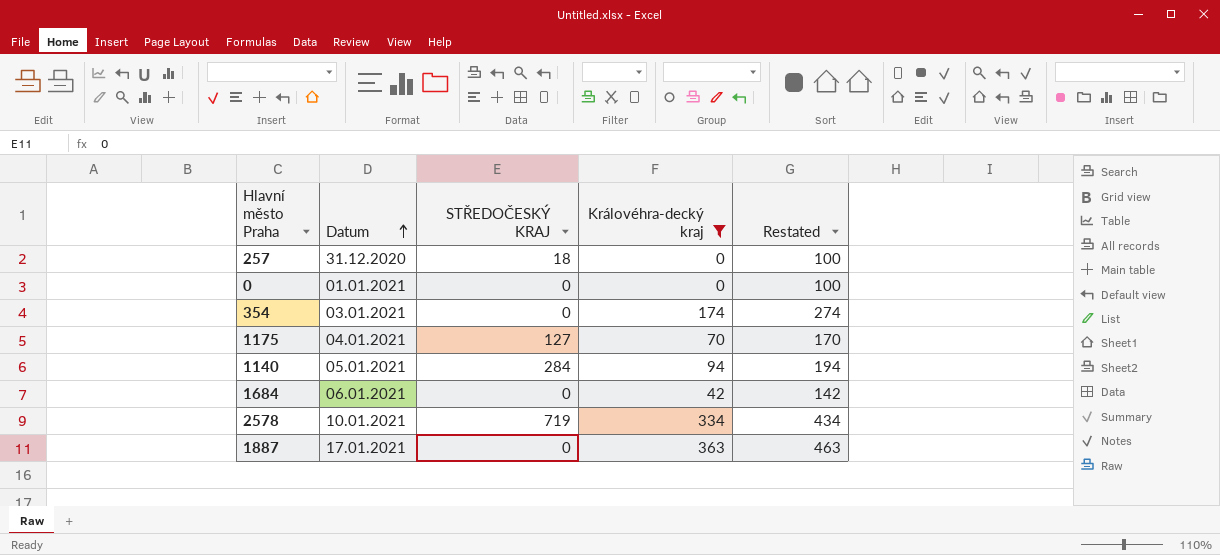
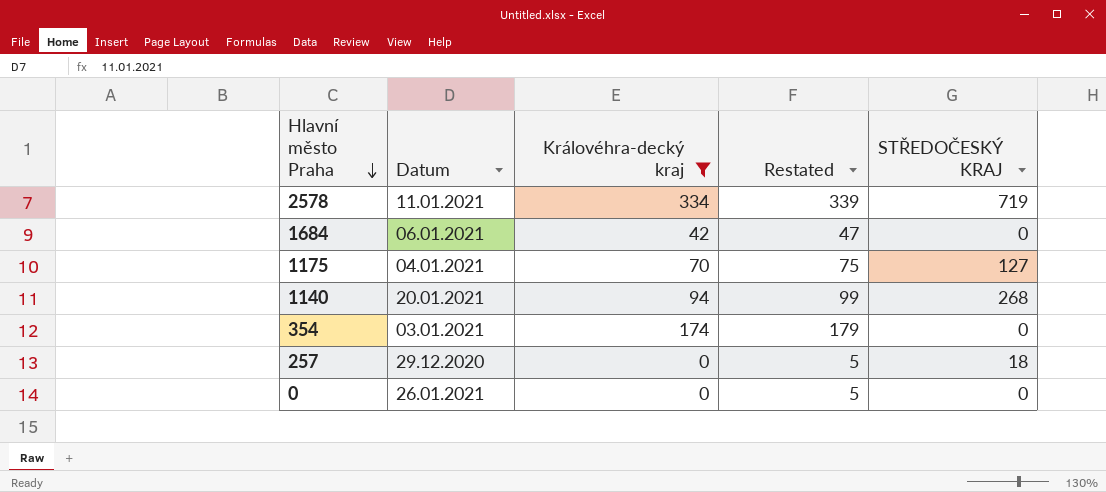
row order: Datum ascending -> Hlavní město Praha descending
column Restated | formula: [Královéhra-decký kraj] + 100 -> [Královéhra-decký kraj] + 5
column STŘEDOČESKÝ KRAJ | position: 3 -> 5
row 1887: 17.01.2021 | 0 | 363 | 463 -> none
2578 | Datum: 10.01.2021 -> 11.01.2021
1140 | Datum: 05.01.2021 -> 20.01.2021
1140 | STŘEDOČESKÝ KRAJ: 284 -> 268
257 | Datum: 31.12.2020 -> 29.12.2020
0 | Datum: 01.01.2021 -> 26.01.2021

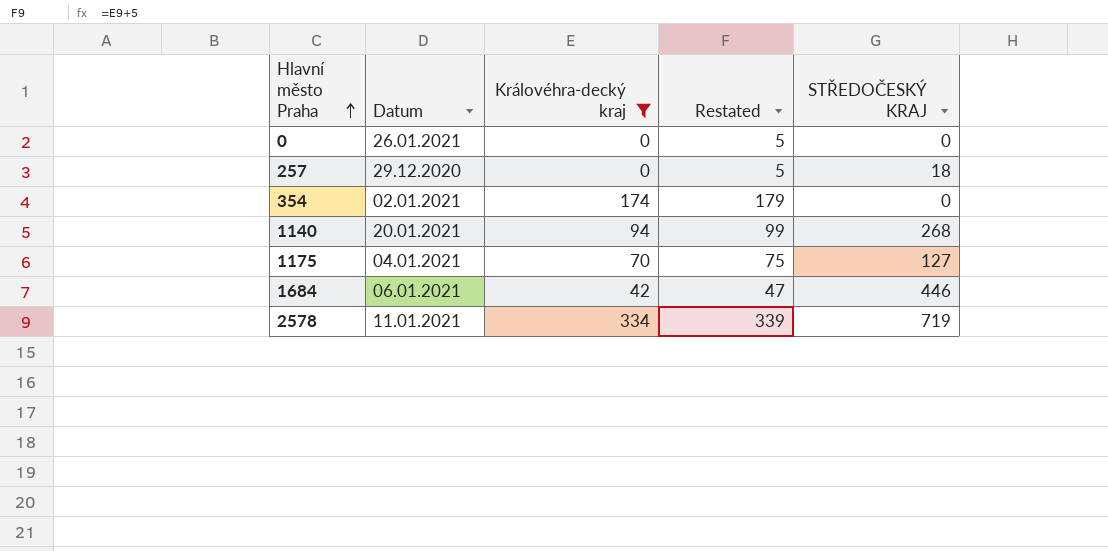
row order: Hlavní město Praha descending -> Hlavní město Praha ascending
354 | Datum: 03.01.2021 -> 02.01.2021
1684 | STŘEDOČESKÝ KRAJ: 0 -> 446

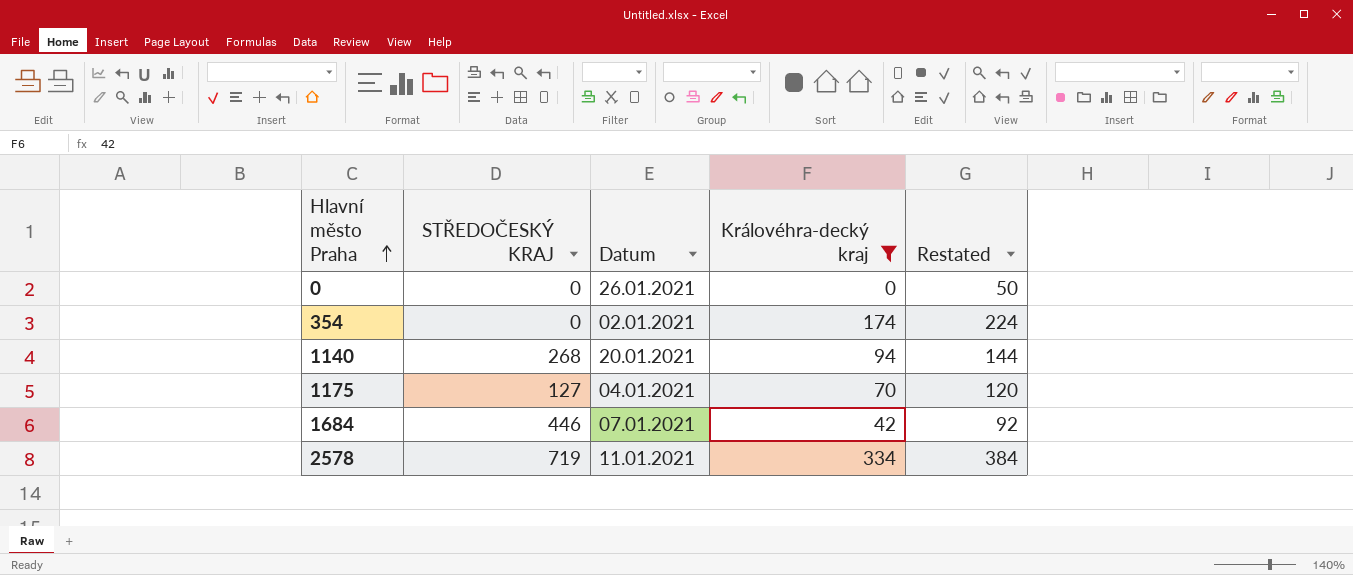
column STŘEDOČESKÝ KRAJ | position: 5 -> 2
column Restated | formula: [Královéhra-decký kraj] + 5 -> [Královéhra-decký kraj] + 50
row 257: 29.12.2020 | 0 | 5 | 18 -> none
1684 | Datum: 06.01.2021 -> 07.01.2021

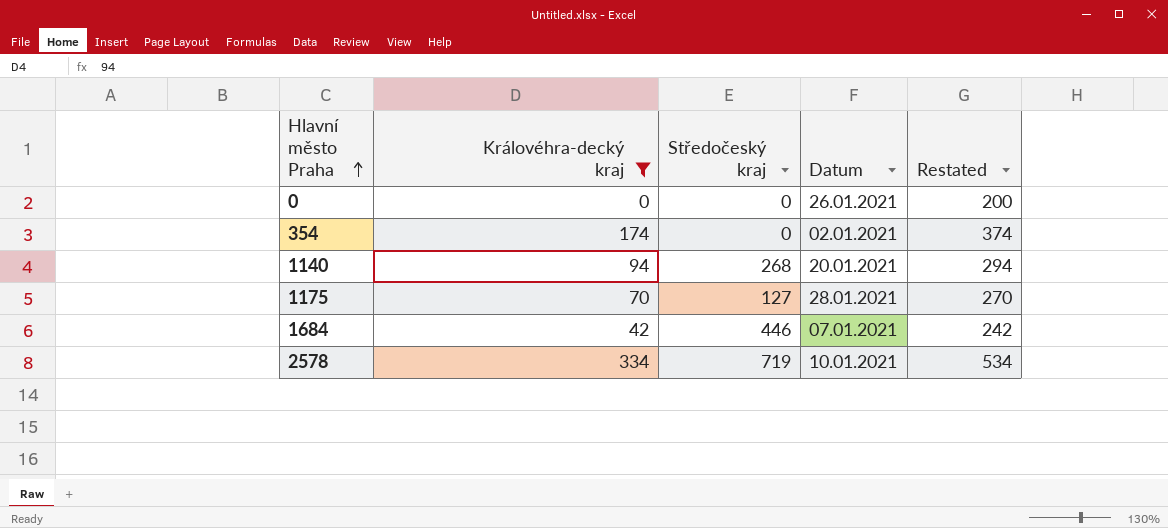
column Královéhra-decký kraj | position: 4 -> 2
column name: STŘEDOČESKÝ KRAJ -> Středočeský kraj
column Restated | formula: [Královéhra-decký kraj] + 50 -> [Královéhra-decký kraj] + 200
1175 | Datum: 04.01.2021 -> 28.01.2021
2578 | Datum: 11.01.2021 -> 10.01.2021

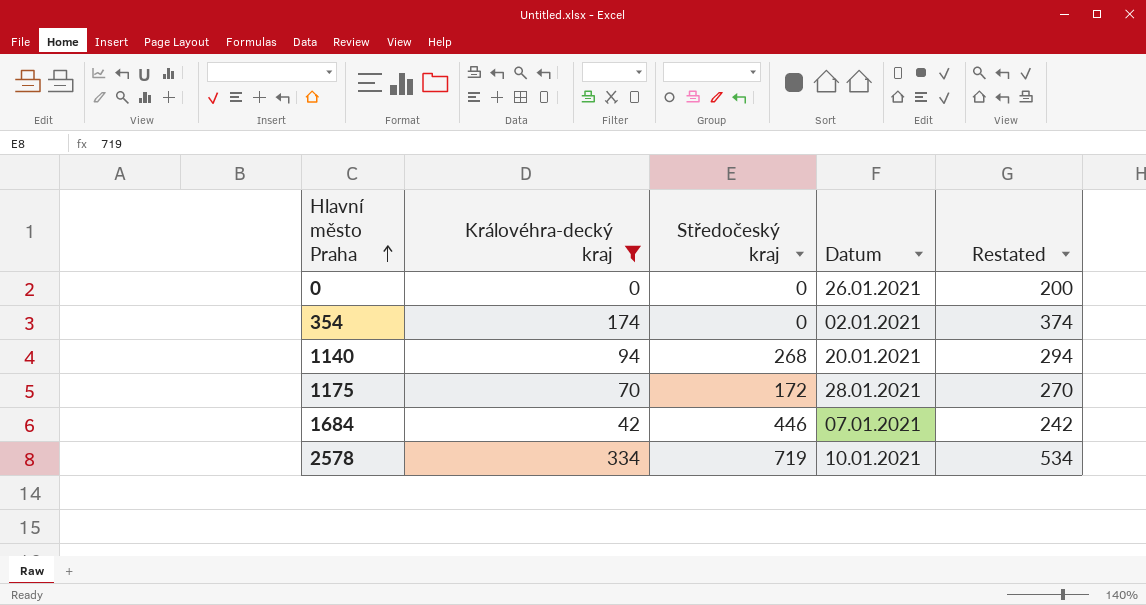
1175 | Středočeský kraj: 127 -> 172

